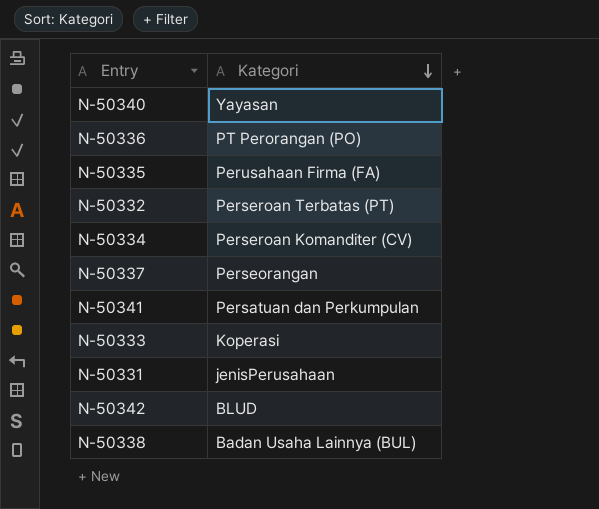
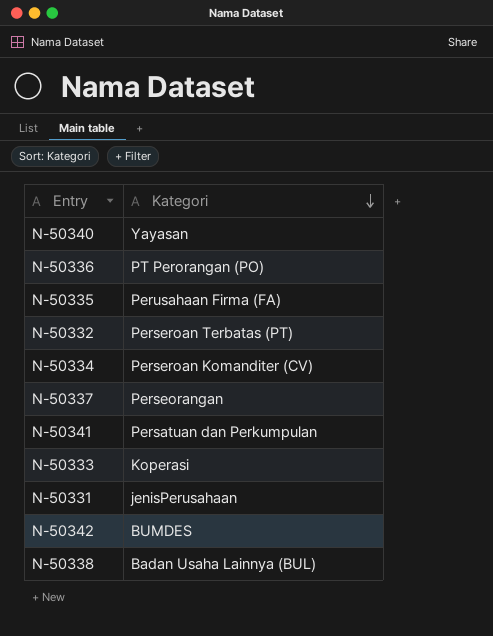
N-50342 | Kategori: BLUD -> BUMDES

